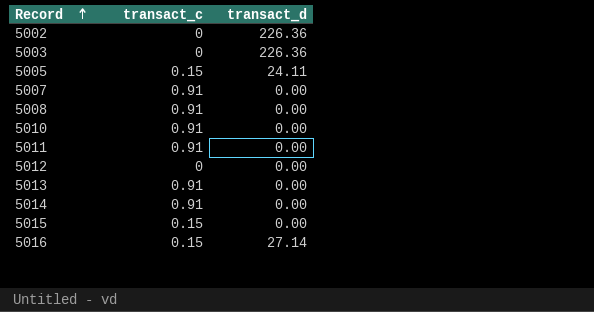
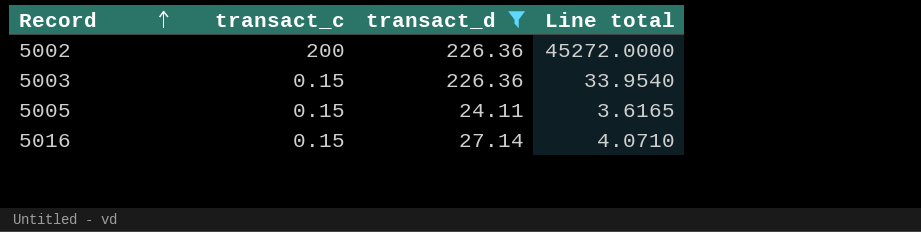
filter: none -> transact_d != 0.00
column Line total | formula: none -> [transact_c] * [transact_d]
5002 | transact_c: 0 -> 200
5003 | transact_c: 0 -> 0.15

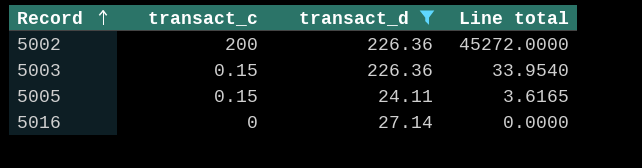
5016 | transact_c: 0.15 -> 0
5016 | Line total: 4.0710 -> 0.0000

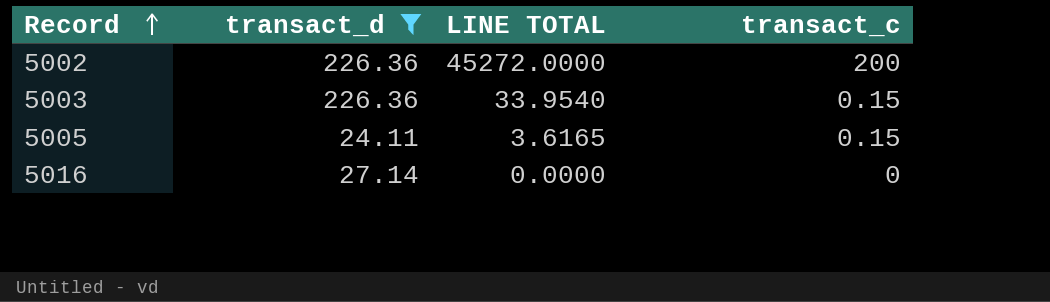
column name: Line total -> LINE TOTAL
column transact_c | position: 2 -> 4

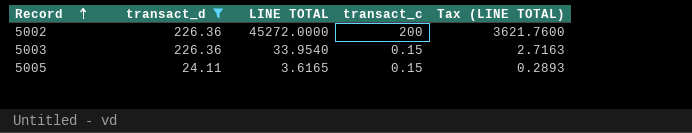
column Tax (LINE TOTAL) | formula: none -> [LINE TOTAL] * 0.08
row 5016: 27.14 | 0.0000 | 0 -> none

